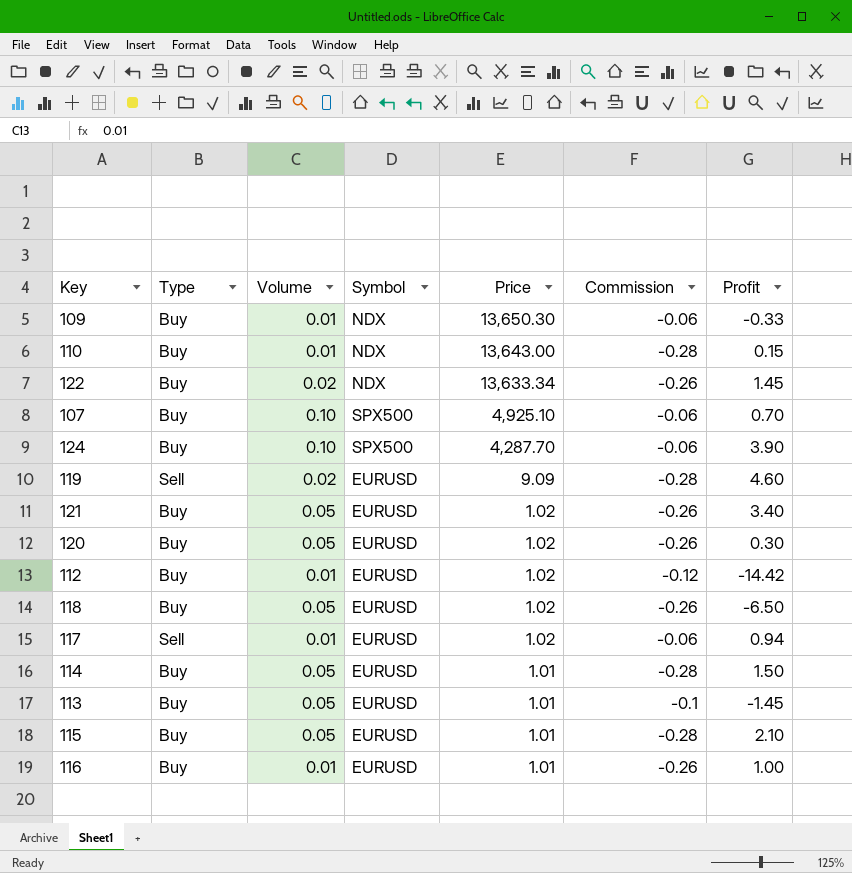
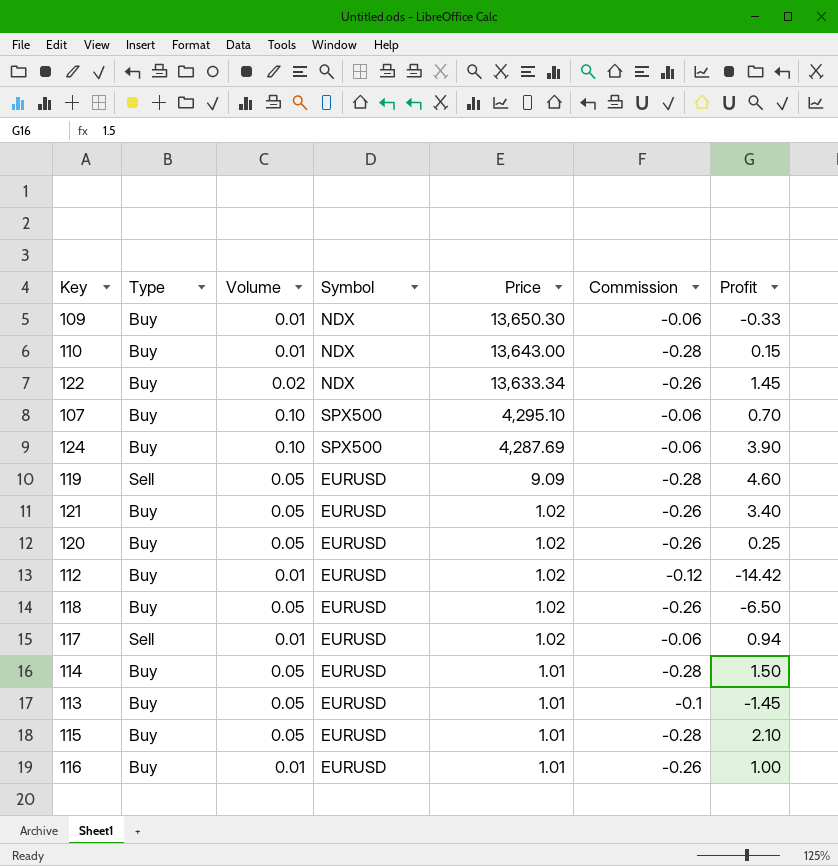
107 | Price: 4,925.10 -> 4,295.10
124 | Price: 4,287.70 -> 4,287.69
119 | Volume: 0.02 -> 0.05
120 | Profit: 0.30 -> 0.25

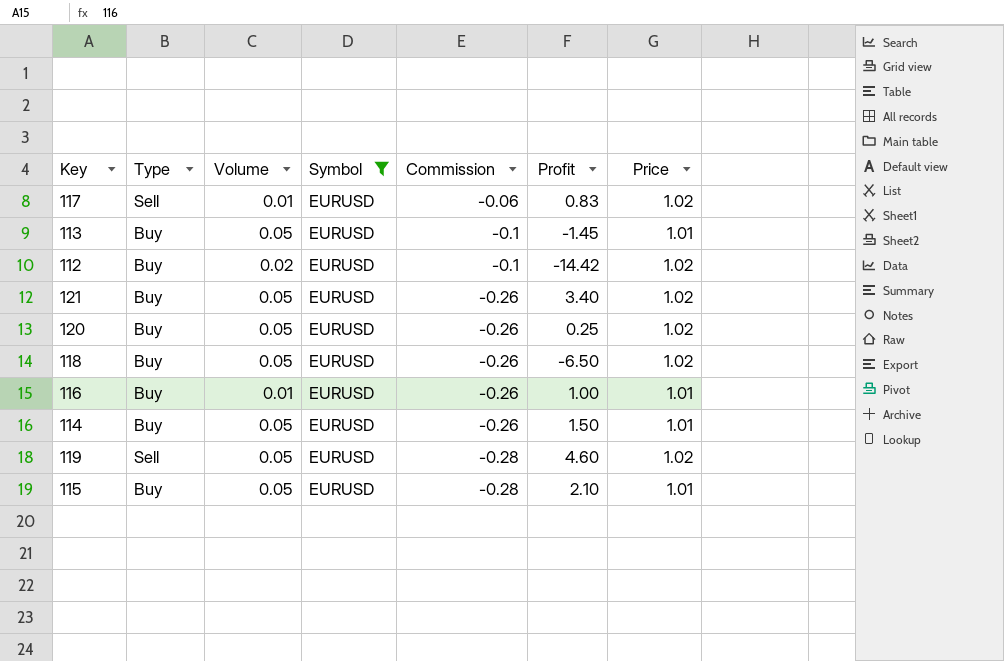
filter: none -> Symbol = EURUSD
row order: Price descending -> Commission descending
column Price | position: 5 -> 7
117 | Profit: 0.94 -> 0.83
112 | Volume: 0.01 -> 0.02
112 | Commission: -0.12 -> -0.1
114 | Commission: -0.28 -> -0.26
119 | Price: 9.09 -> 1.02

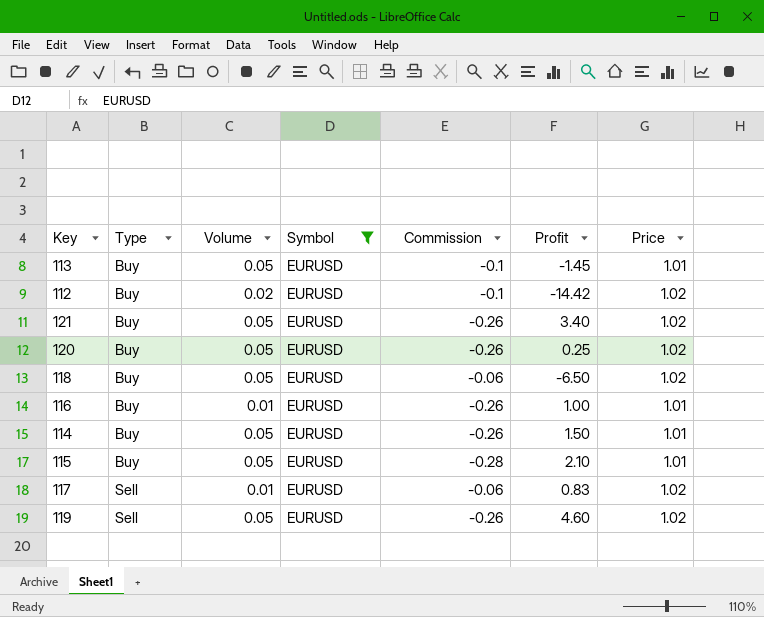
row order: Commission descending -> Type ascending
118 | Commission: -0.26 -> -0.06
119 | Commission: -0.28 -> -0.26

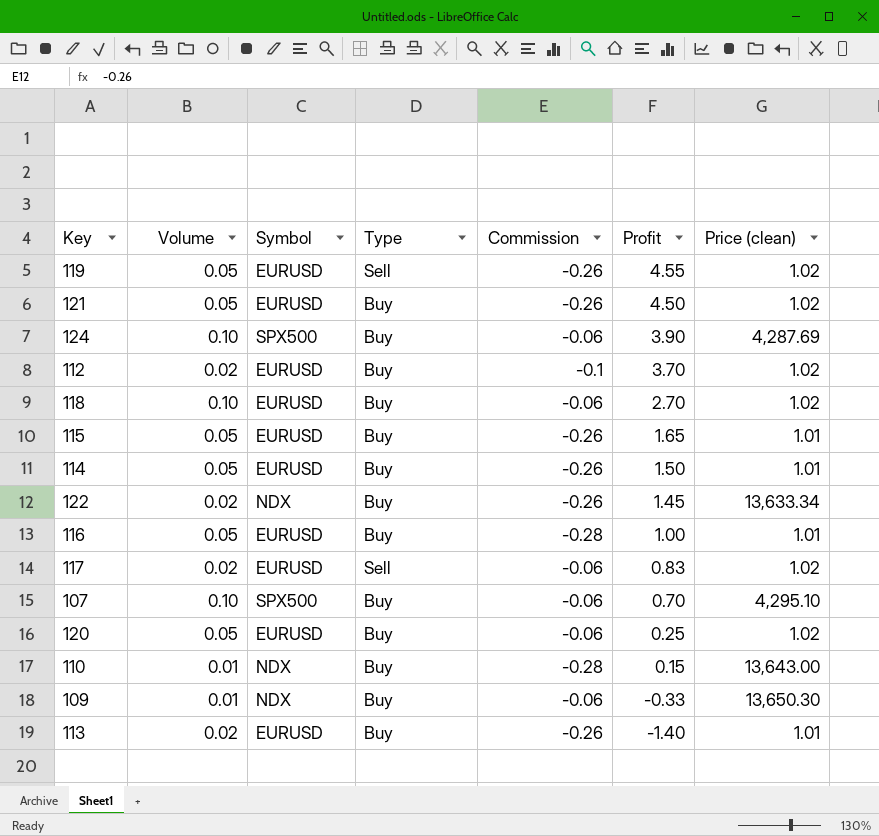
filter: Symbol = EURUSD -> none
row order: Type ascending -> Profit descending
column Type | position: 2 -> 4
column name: Price -> Price (clean)
119 | Profit: 4.60 -> 4.55
121 | Profit: 3.40 -> 4.50
112 | Profit: -14.42 -> 3.70
118 | Volume: 0.05 -> 0.10
118 | Profit: -6.50 -> 2.70
115 | Commission: -0.28 -> -0.26
115 | Profit: 2.10 -> 1.65
116 | Volume: 0.01 -> 0.05
116 | Commission: -0.26 -> -0.28
117 | Volume: 0.01 -> 0.02
120 | Commission: -0.26 -> -0.06
113 | Volume: 0.05 -> 0.02
113 | Commission: -0.1 -> -0.26
113 | Profit: -1.45 -> -1.40

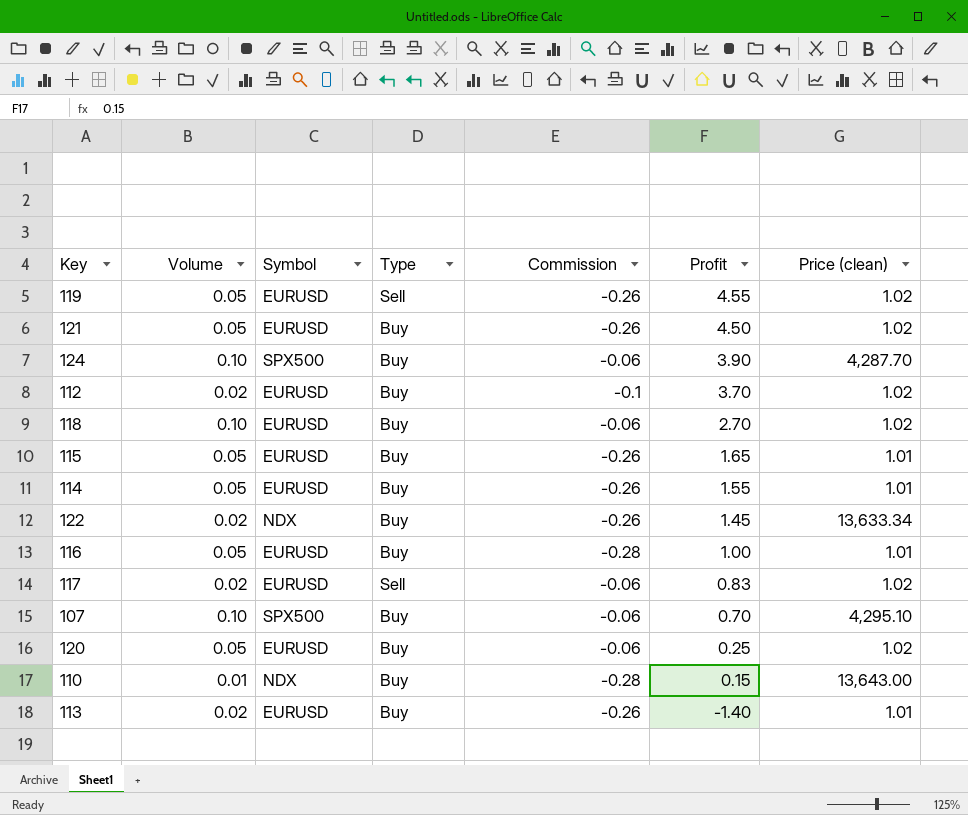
row 109: 0.01 | NDX | Buy | -0.06 | -0.33 | 13,650.30 -> none
124 | Price (clean): 4,287.69 -> 4,287.70
114 | Profit: 1.50 -> 1.55

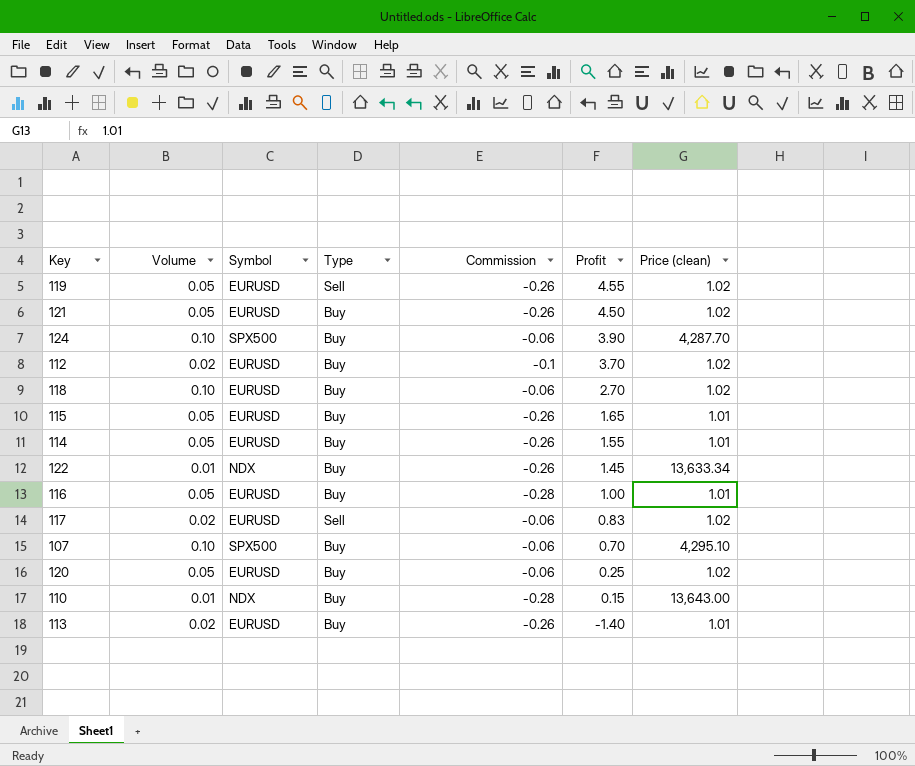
122 | Volume: 0.02 -> 0.01

